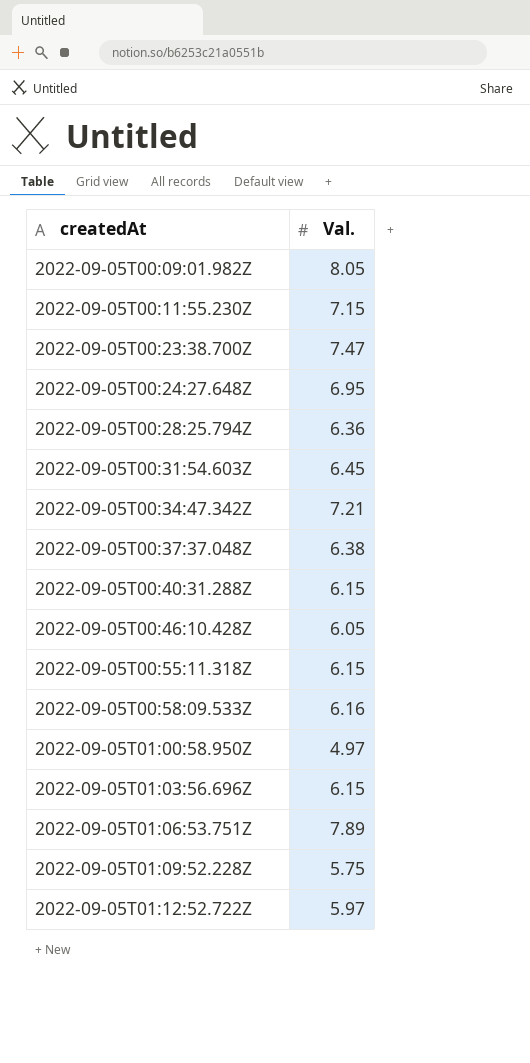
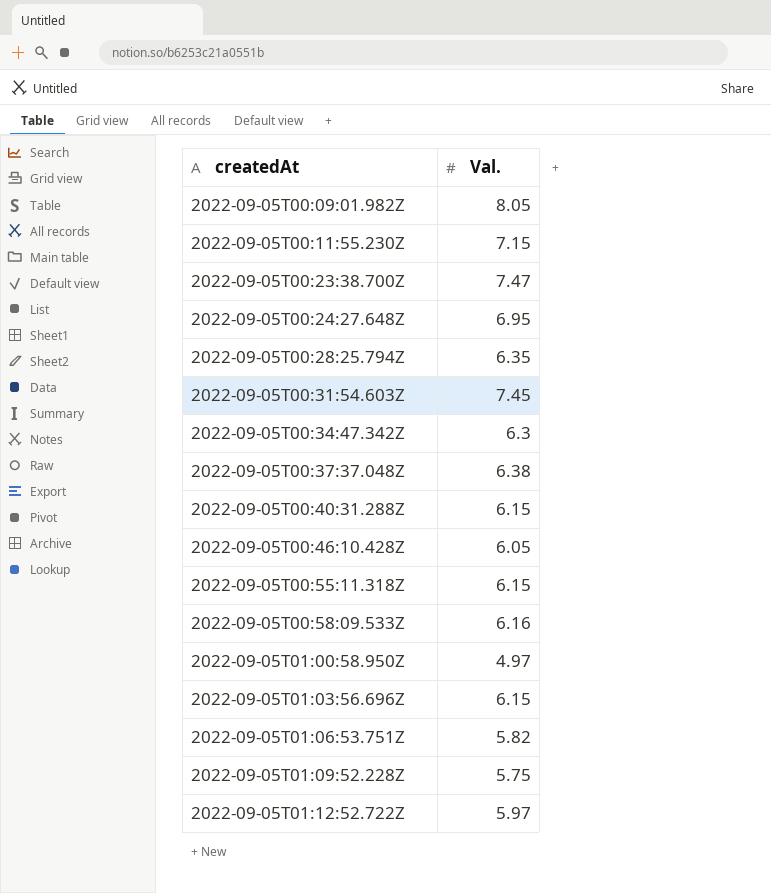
2022-09-05T00:28:25.794Z | Val.: 6.36 -> 6.35
2022-09-05T00:31:54.603Z | Val.: 6.45 -> 7.45
2022-09-05T00:34:47.342Z | Val.: 7.21 -> 6.3
2022-09-05T01:06:53.751Z | Val.: 7.89 -> 5.82

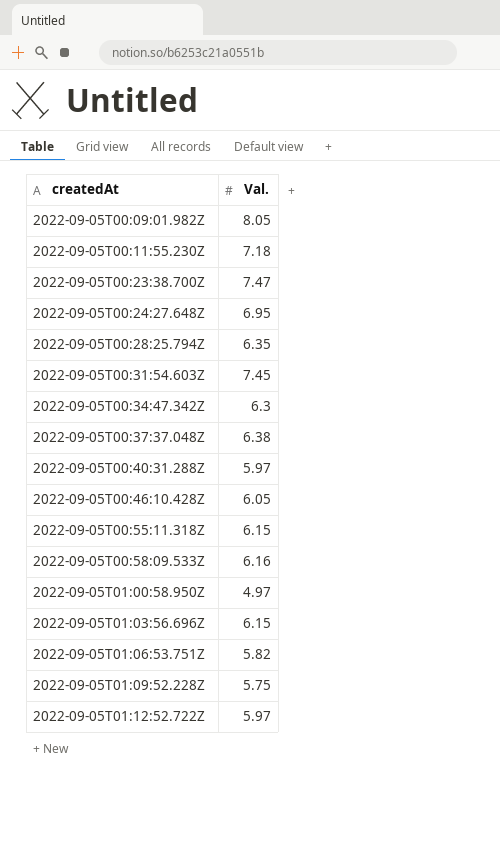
2022-09-05T00:11:55.230Z | Val.: 7.15 -> 7.18
2022-09-05T00:40:31.288Z | Val.: 6.15 -> 5.97

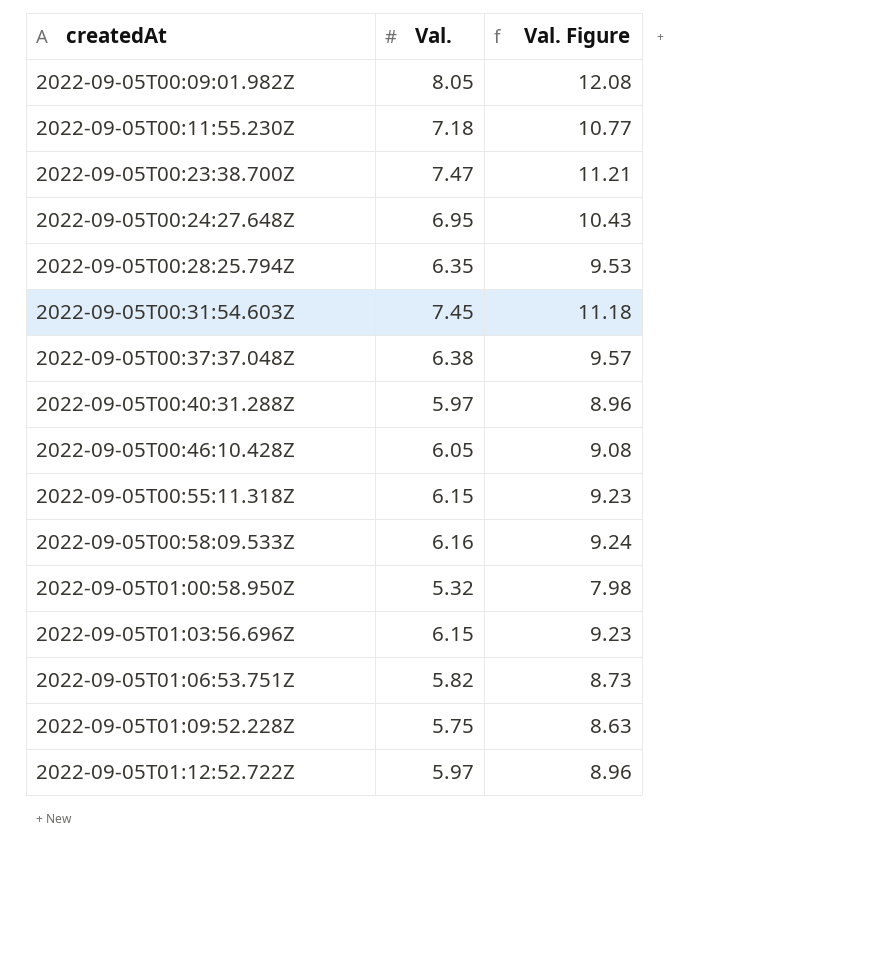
column Val. Figure | formula: none -> [Val.] * 1.5
row 2022-09-05T00:34:47.342Z: 6.3 -> none
2022-09-05T01:00:58.950Z | Val.: 4.97 -> 5.32

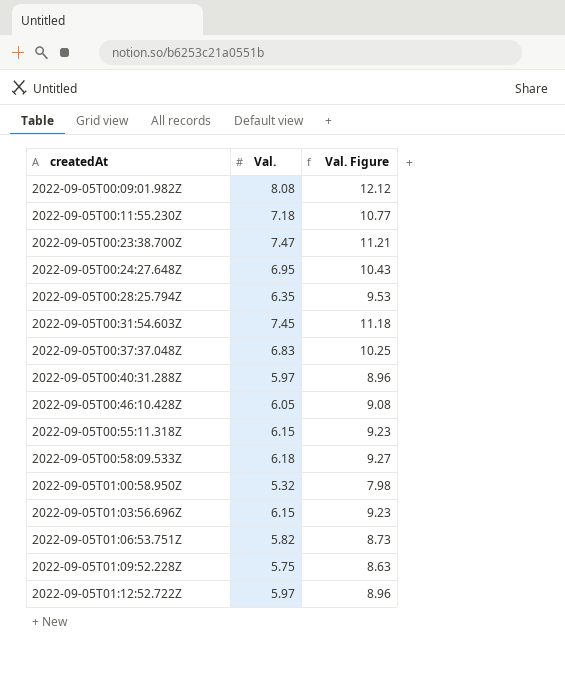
2022-09-05T00:09:01.982Z | Val.: 8.05 -> 8.08
2022-09-05T00:09:01.982Z | Val. Figure: 12.08 -> 12.12
2022-09-05T00:37:37.048Z | Val.: 6.38 -> 6.83
2022-09-05T00:37:37.048Z | Val. Figure: 9.57 -> 10.25
2022-09-05T00:58:09.533Z | Val.: 6.16 -> 6.18
2022-09-05T00:58:09.533Z | Val. Figure: 9.24 -> 9.27

